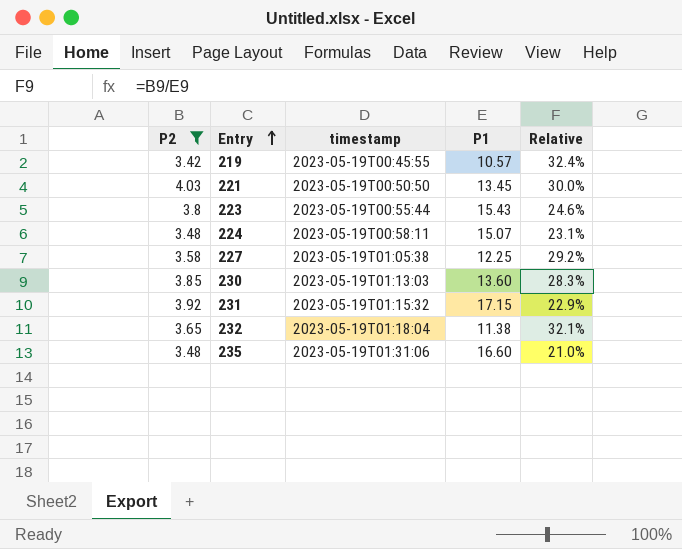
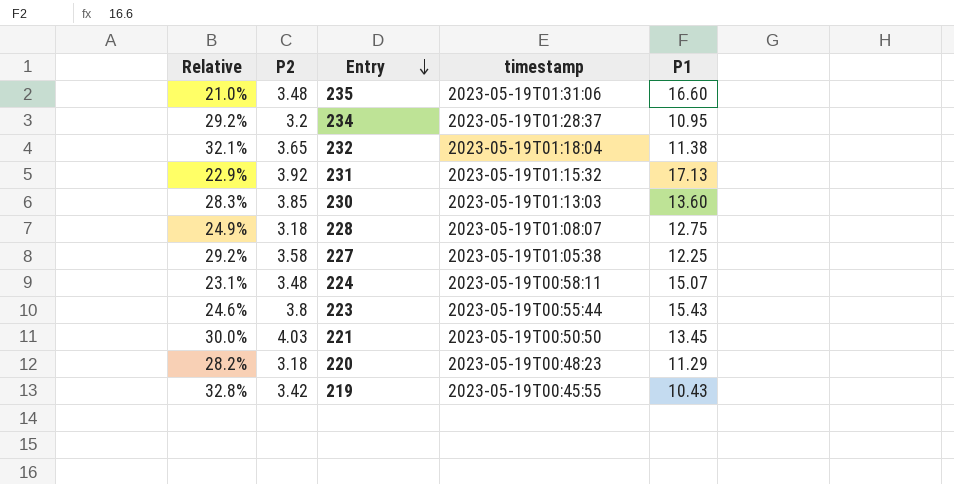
filter: P2 >= 3.42 -> none
row order: Entry ascending -> Entry descending
column Relative | position: 5 -> 1
231 | P1: 17.15 -> 17.13
219 | Relative: 32.4% -> 32.8%
219 | P1: 10.57 -> 10.43

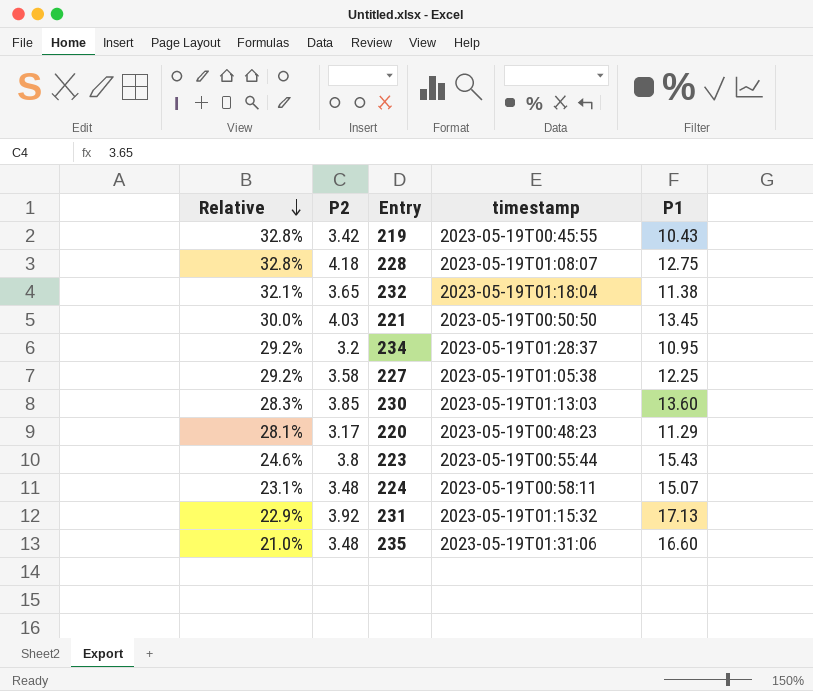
row order: Entry descending -> Relative descending
228 | Relative: 24.9% -> 32.8%
228 | P2: 3.18 -> 4.18
220 | Relative: 28.2% -> 28.1%
220 | P2: 3.18 -> 3.17

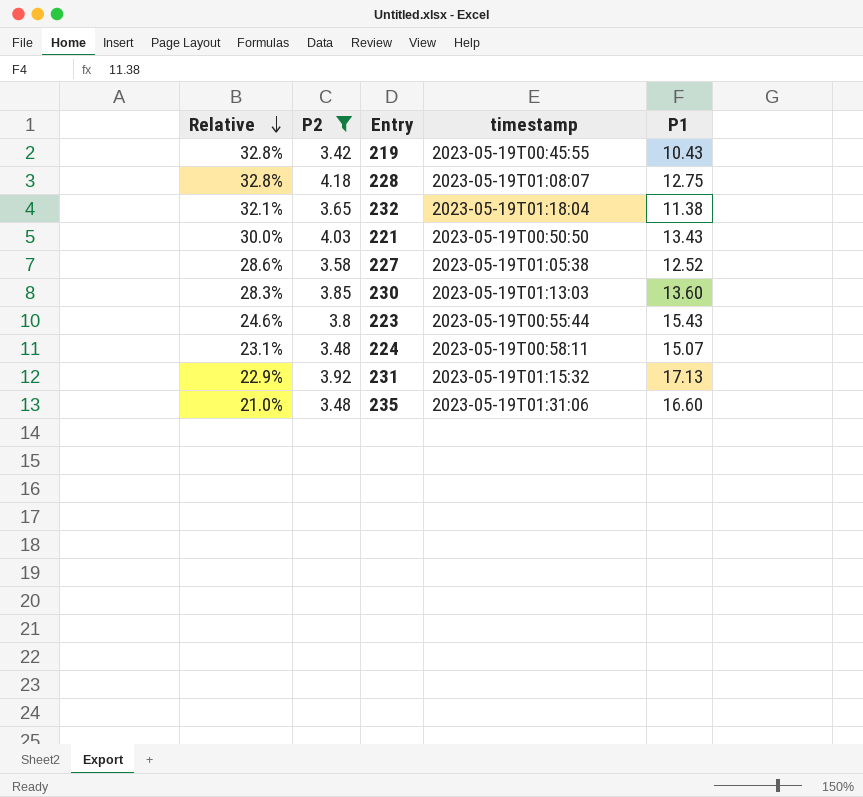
filter: none -> P2 >= 3.42
221 | P1: 13.45 -> 13.43
227 | Relative: 29.2% -> 28.6%
227 | P1: 12.25 -> 12.52

